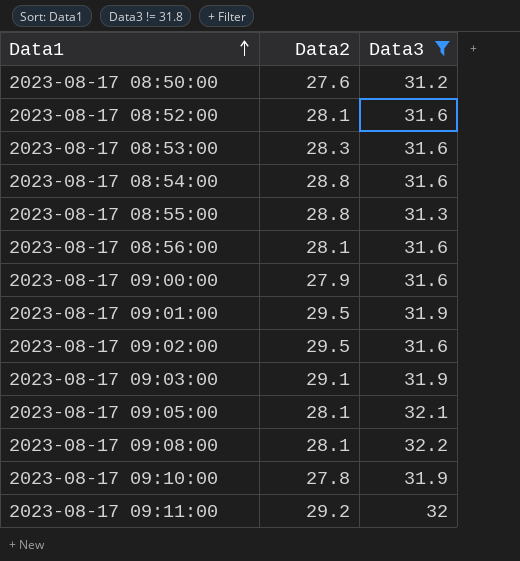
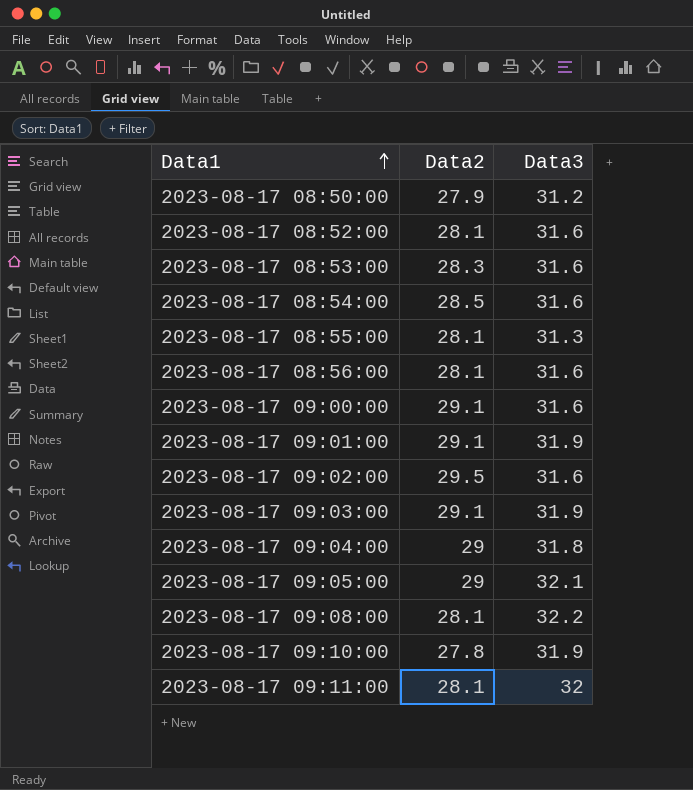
filter: Data3 != 31.8 -> none
2023-08-17 08:50:00 | Data2: 27.6 -> 27.9
2023-08-17 08:54:00 | Data2: 28.8 -> 28.5
2023-08-17 08:55:00 | Data2: 28.8 -> 28.1
2023-08-17 09:00:00 | Data2: 27.9 -> 29.1
2023-08-17 09:01:00 | Data2: 29.5 -> 29.1
2023-08-17 09:05:00 | Data2: 28.1 -> 29
2023-08-17 09:11:00 | Data2: 29.2 -> 28.1

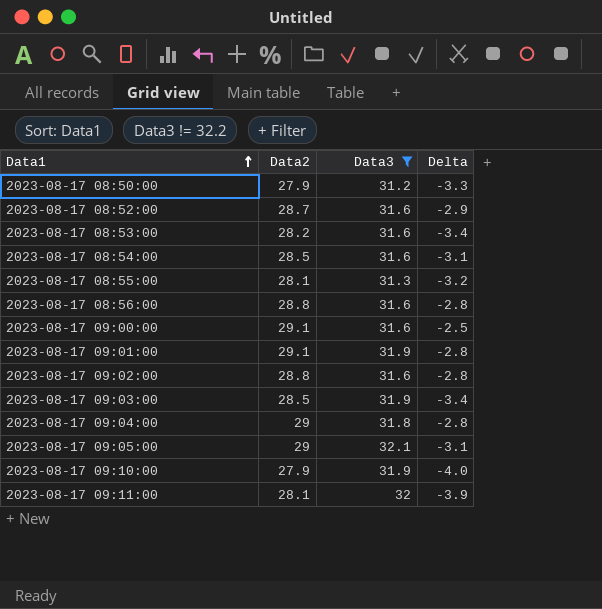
filter: none -> Data3 != 32.2
column Delta | formula: none -> [Data2] - [Data3]
2023-08-17 08:52:00 | Data2: 28.1 -> 28.7
2023-08-17 08:53:00 | Data2: 28.3 -> 28.2
2023-08-17 08:56:00 | Data2: 28.1 -> 28.8
2023-08-17 09:02:00 | Data2: 29.5 -> 28.8
2023-08-17 09:03:00 | Data2: 29.1 -> 28.5
2023-08-17 09:10:00 | Data2: 27.8 -> 27.9

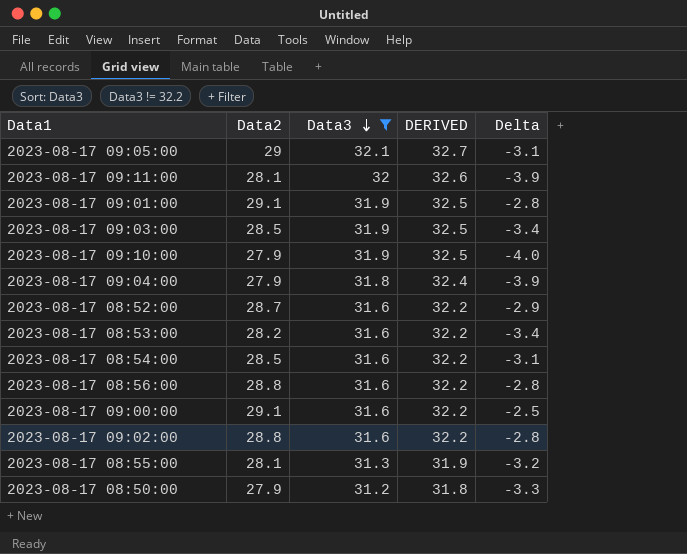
row order: Data1 ascending -> Data3 descending
column DERIVED | formula: none -> [Data3] * 1.02
2023-08-17 09:04:00 | Data2: 29 -> 27.9
2023-08-17 09:04:00 | Delta: -2.8 -> -3.9

